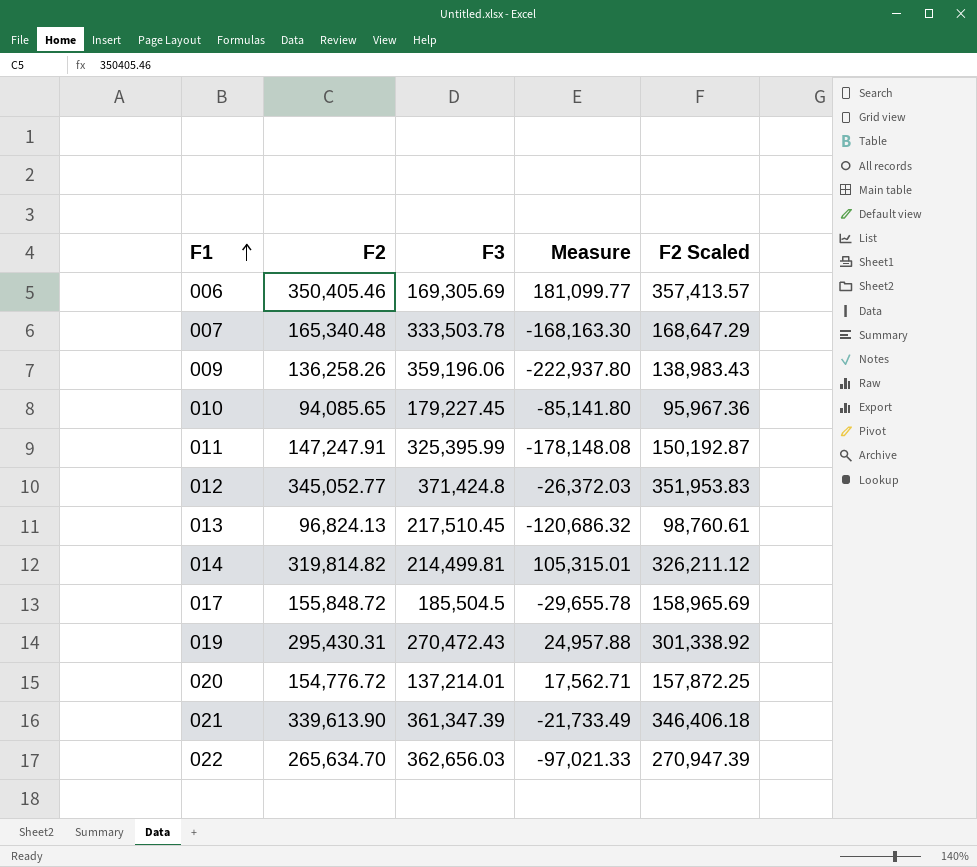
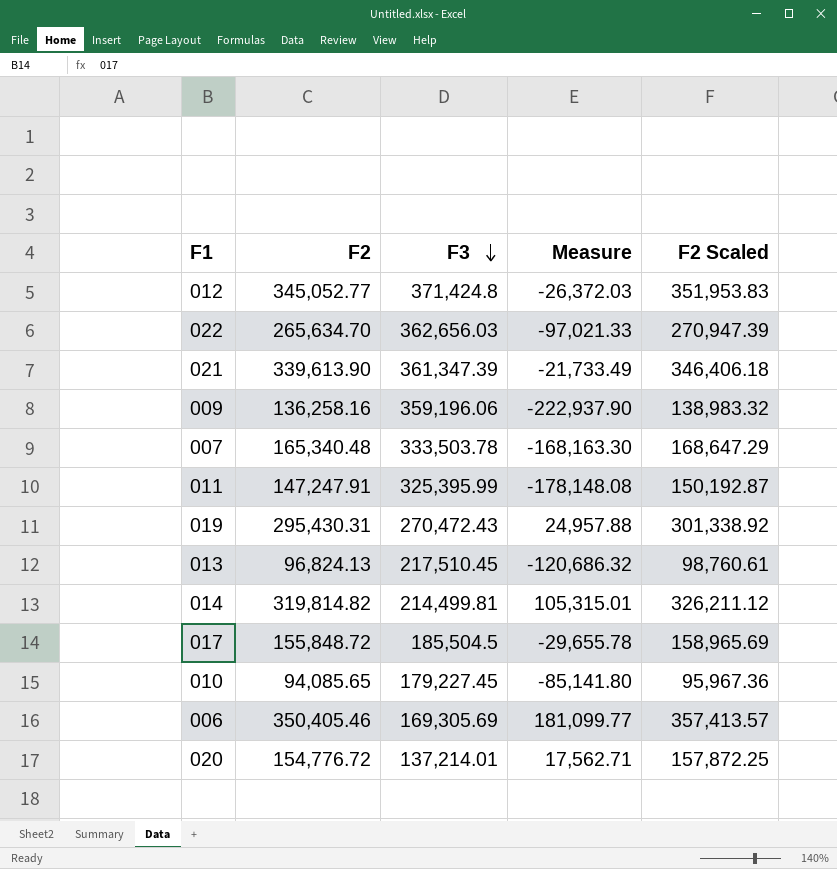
row order: F1 ascending -> F3 descending
009 | F2: 136,258.26 -> 136,258.16
009 | Measure: -222,937.80 -> -222,937.90
009 | F2 Scaled: 138,983.43 -> 138,983.32

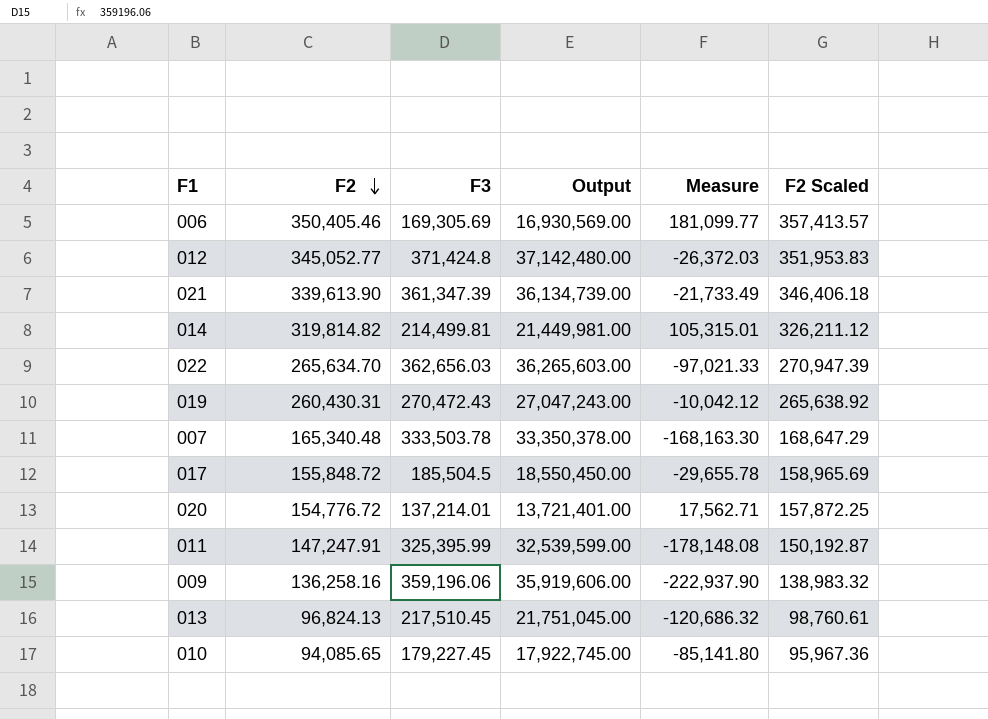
row order: F3 descending -> F2 descending
column Output | formula: none -> [F3] * 100
019 | F2: 295,430.31 -> 260,430.31
019 | Measure: 24,957.88 -> -10,042.12
019 | F2 Scaled: 301,338.92 -> 265,638.92

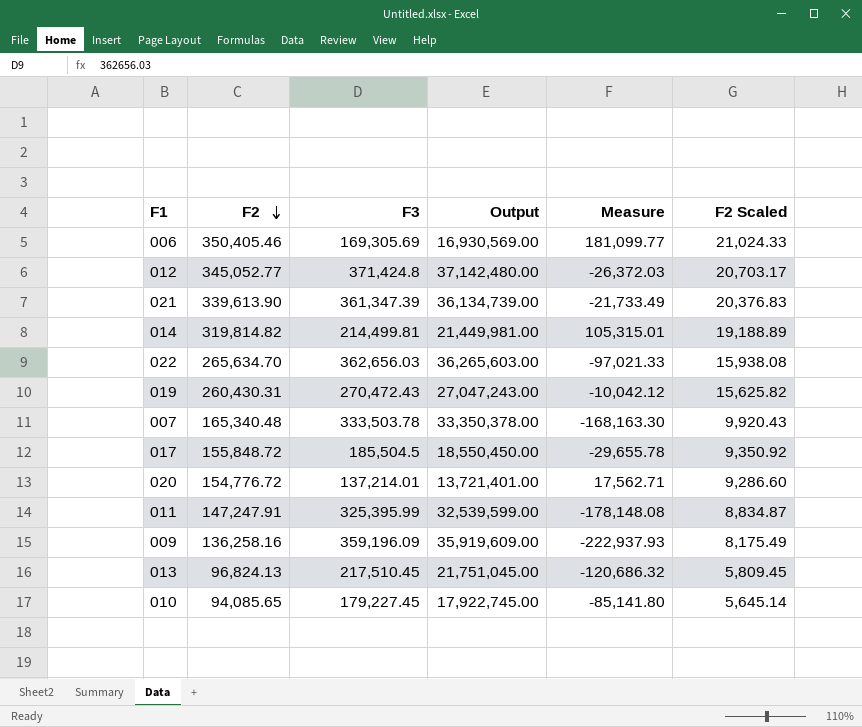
column F2 Scaled | formula: [F2] * 1.02 -> [F2] * 0.06
009 | F3: 359,196.06 -> 359,196.09
009 | Output: 35,919,606.00 -> 35,919,609.00
009 | Measure: -222,937.90 -> -222,937.93

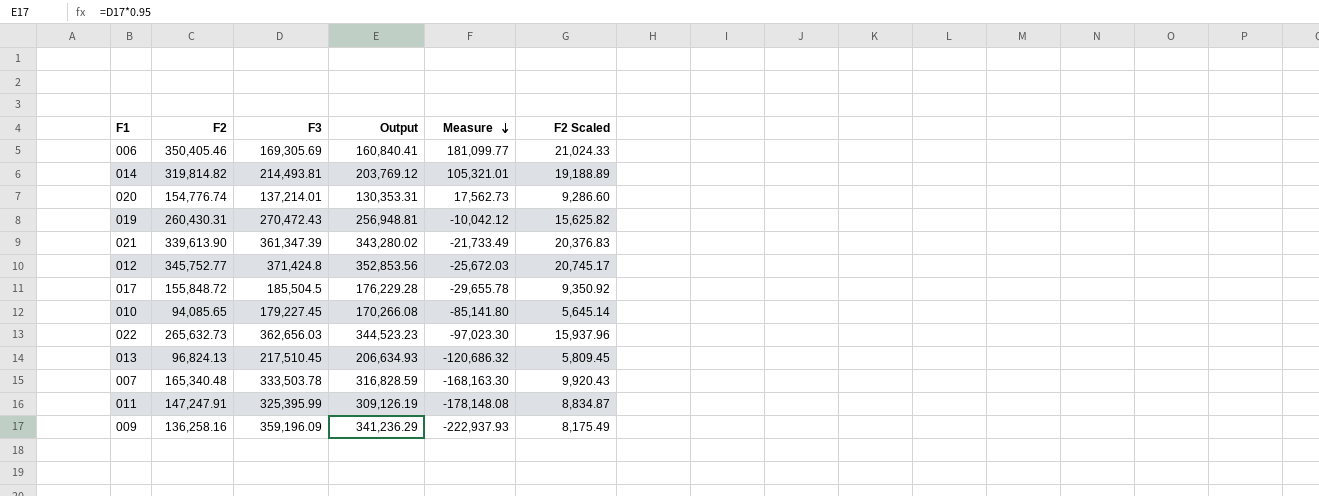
row order: F2 descending -> Measure descending
column Output | formula: [F3] * 100 -> [F3] * 0.95
014 | F3: 214,499.81 -> 214,493.81
014 | Measure: 105,315.01 -> 105,321.01
020 | F2: 154,776.72 -> 154,776.74
020 | Measure: 17,562.71 -> 17,562.73
012 | F2: 345,052.77 -> 345,752.77
012 | Measure: -26,372.03 -> -25,672.03
012 | F2 Scaled: 20,703.17 -> 20,745.17
022 | F2: 265,634.70 -> 265,632.73
022 | Measure: -97,021.33 -> -97,023.30
022 | F2 Scaled: 15,938.08 -> 15,937.96

